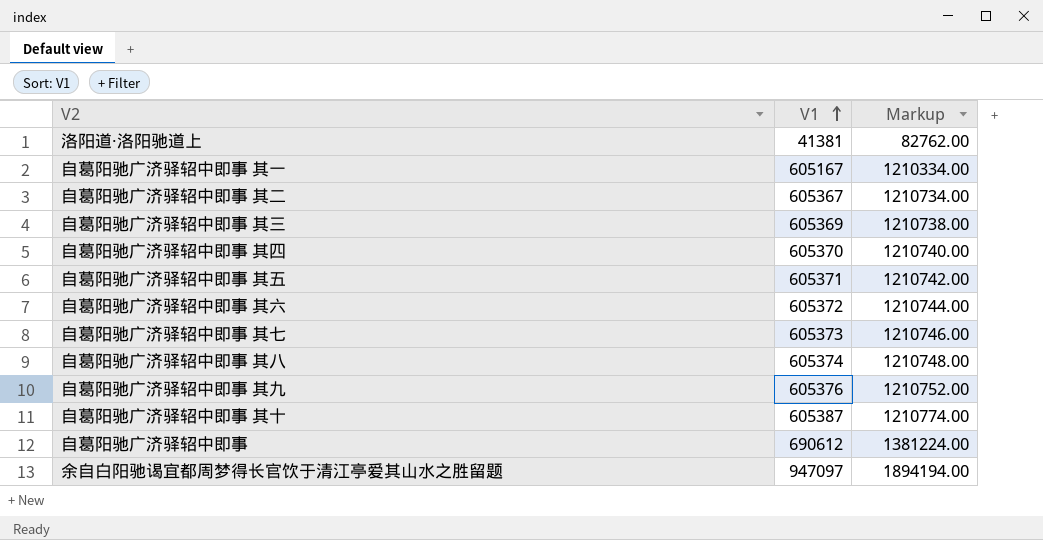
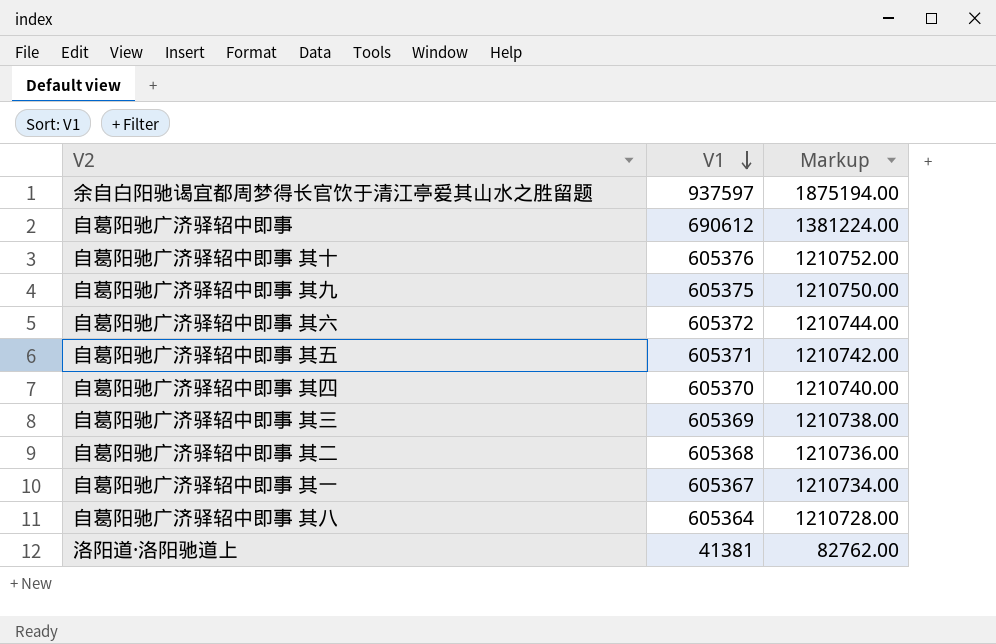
row order: V1 ascending -> V1 descending
row 自葛阳驰广济驿轺中即事 其七: 605373 | 1210746.00 -> none
余自白阳驰谒宜都周梦得长官饮于清江亭爱其山水之胜留题 | V1: 947097 -> 937597
余自白阳驰谒宜都周梦得长官饮于清江亭爱其山水之胜留题 | Markup: 1894194.00 -> 1875194.00
自葛阳驰广济驿轺中即事 其十 | V1: 605387 -> 605376
自葛阳驰广济驿轺中即事 其十 | Markup: 1210774.00 -> 1210752.00
自葛阳驰广济驿轺中即事 其九 | V1: 605376 -> 605375
自葛阳驰广济驿轺中即事 其九 | Markup: 1210752.00 -> 1210750.00
自葛阳驰广济驿轺中即事 其二 | V1: 605367 -> 605368
自葛阳驰广济驿轺中即事 其二 | Markup: 1210734.00 -> 1210736.00
自葛阳驰广济驿轺中即事 其一 | V1: 605167 -> 605367
自葛阳驰广济驿轺中即事 其一 | Markup: 1210334.00 -> 1210734.00
自葛阳驰广济驿轺中即事 其八 | V1: 605374 -> 605364
自葛阳驰广济驿轺中即事 其八 | Markup: 1210748.00 -> 1210728.00

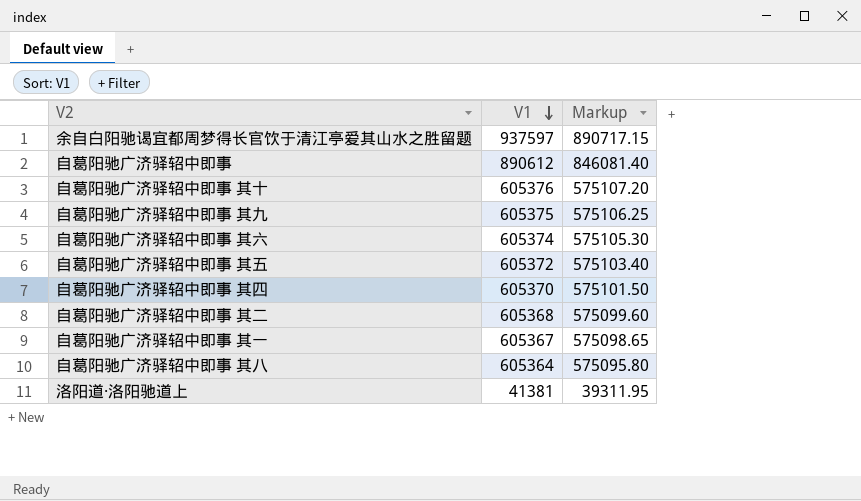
column Markup | formula: [V1] * 2 -> [V1] * 0.95
row 自葛阳驰广济驿轺中即事 其三: 605369 | 1210738.00 -> none
自葛阳驰广济驿轺中即事 | V1: 690612 -> 890612
自葛阳驰广济驿轺中即事 其六 | V1: 605372 -> 605374
自葛阳驰广济驿轺中即事 其五 | V1: 605371 -> 605372

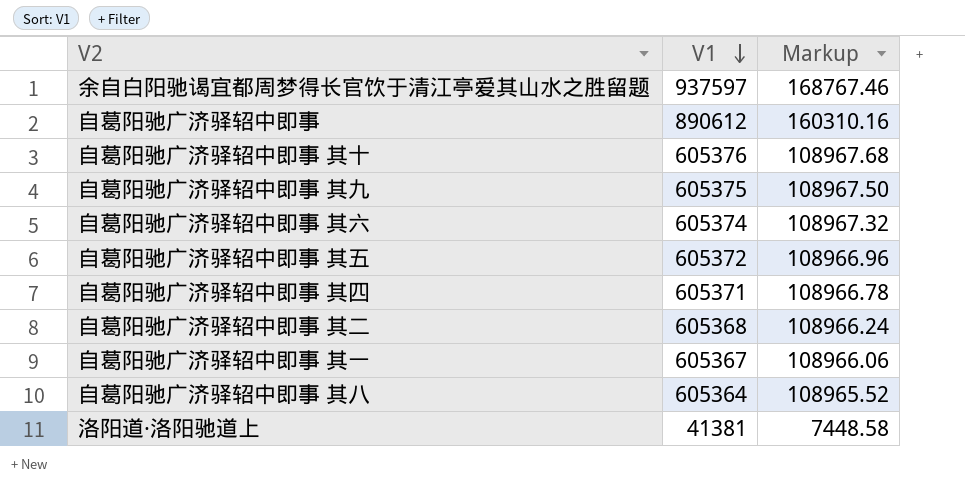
column Markup | formula: [V1] * 0.95 -> [V1] * 0.18
自葛阳驰广济驿轺中即事 其四 | V1: 605370 -> 605371

